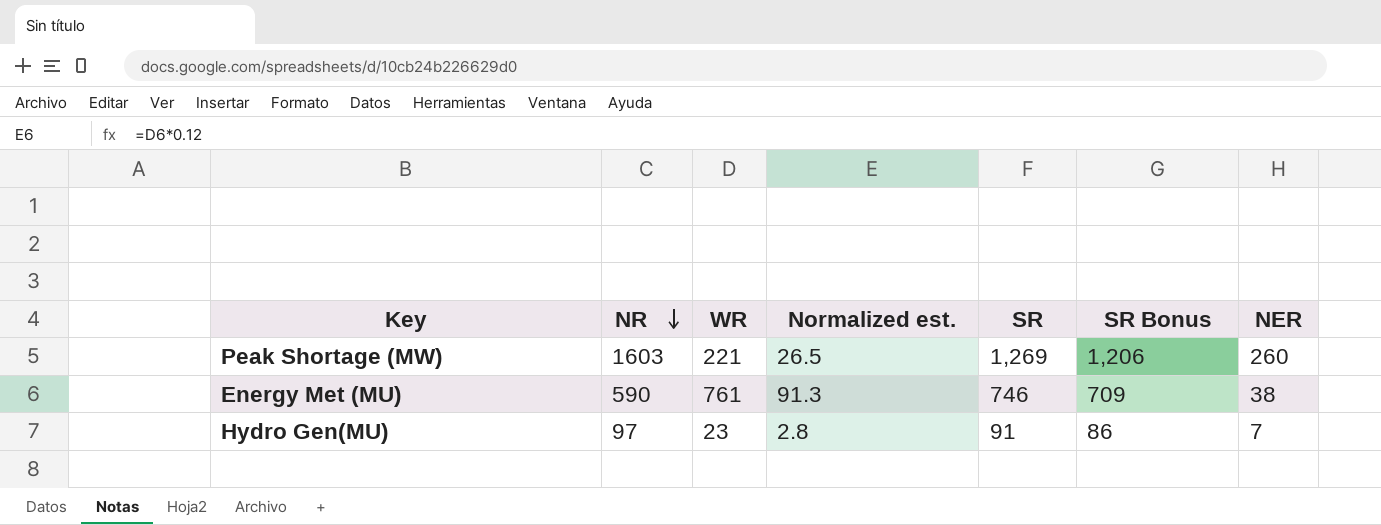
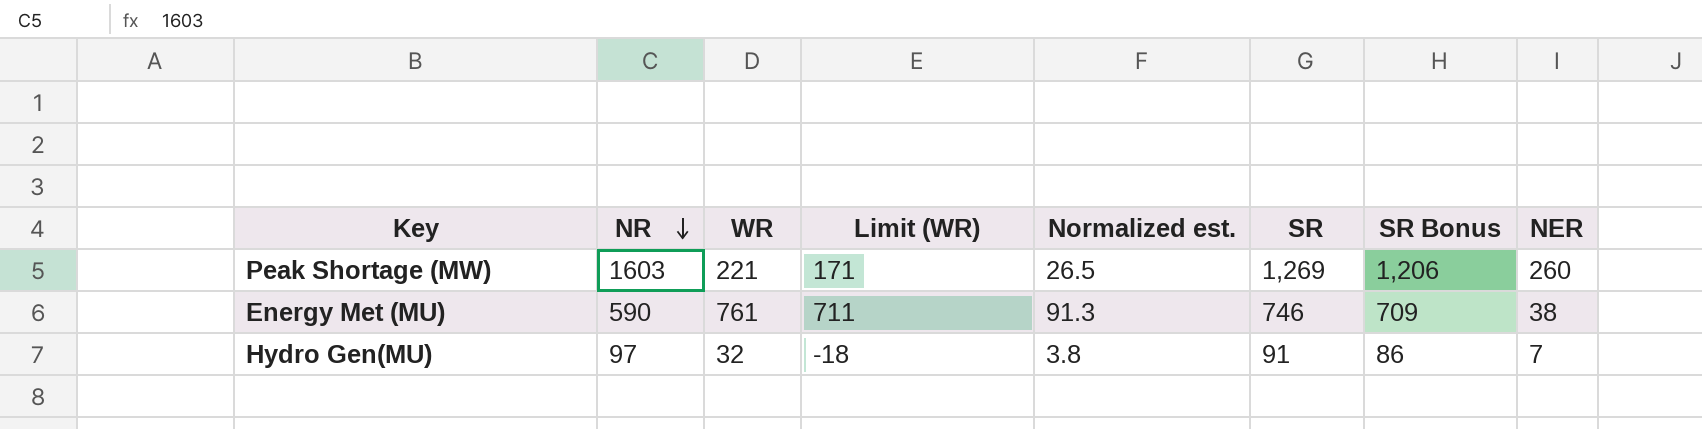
column Limit (WR) | formula: none -> [WR] - 50
Hydro Gen(MU) | WR: 23 -> 32
Hydro Gen(MU) | Normalized est.: 2.8 -> 3.8

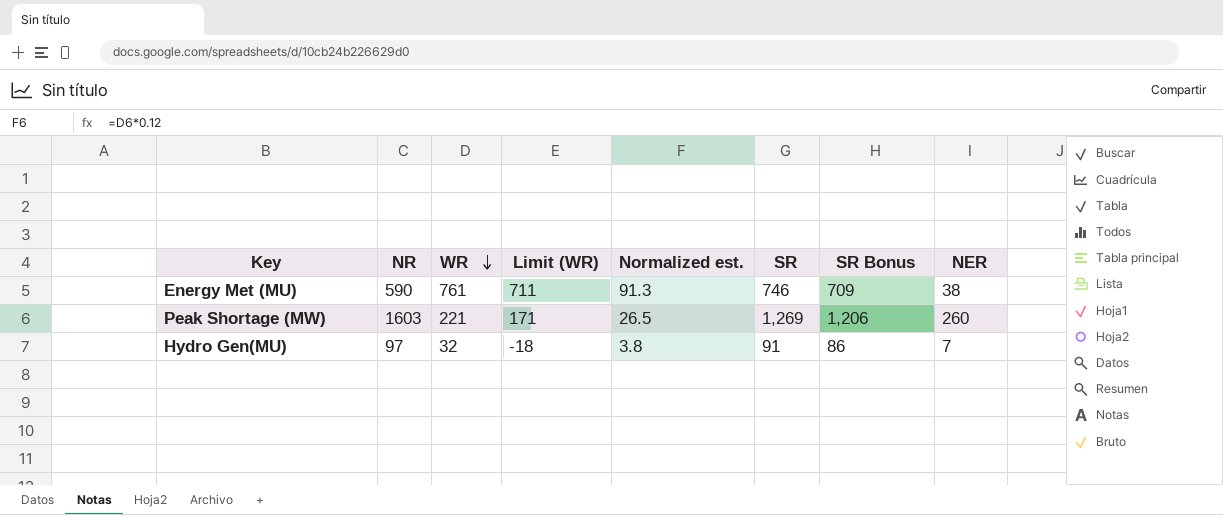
row order: NR descending -> WR descending

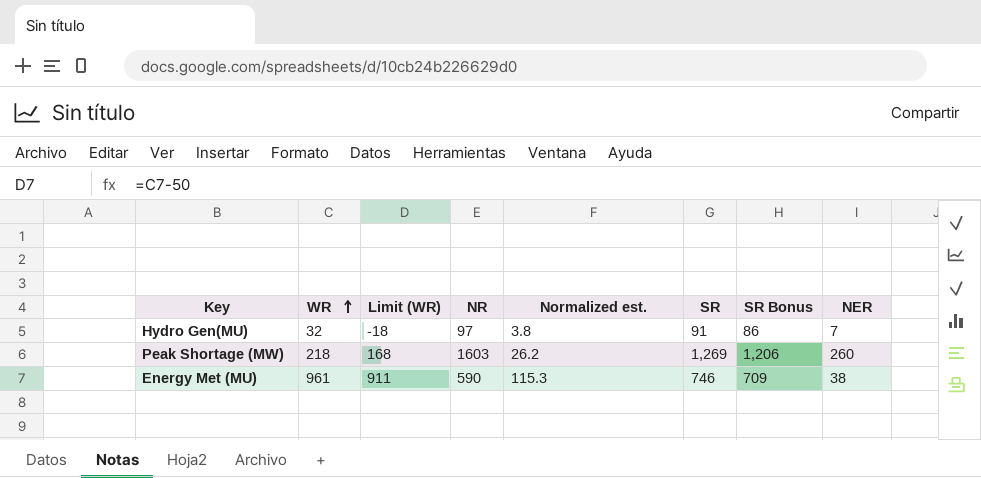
row order: WR descending -> WR ascending
column NR | position: 2 -> 4
Peak Shortage (MW) | WR: 221 -> 218
Peak Shortage (MW) | Limit (WR): 171 -> 168
Peak Shortage (MW) | Normalized est.: 26.5 -> 26.2
Energy Met (MU) | WR: 761 -> 961
Energy Met (MU) | Limit (WR): 711 -> 911
Energy Met (MU) | Normalized est.: 91.3 -> 115.3

